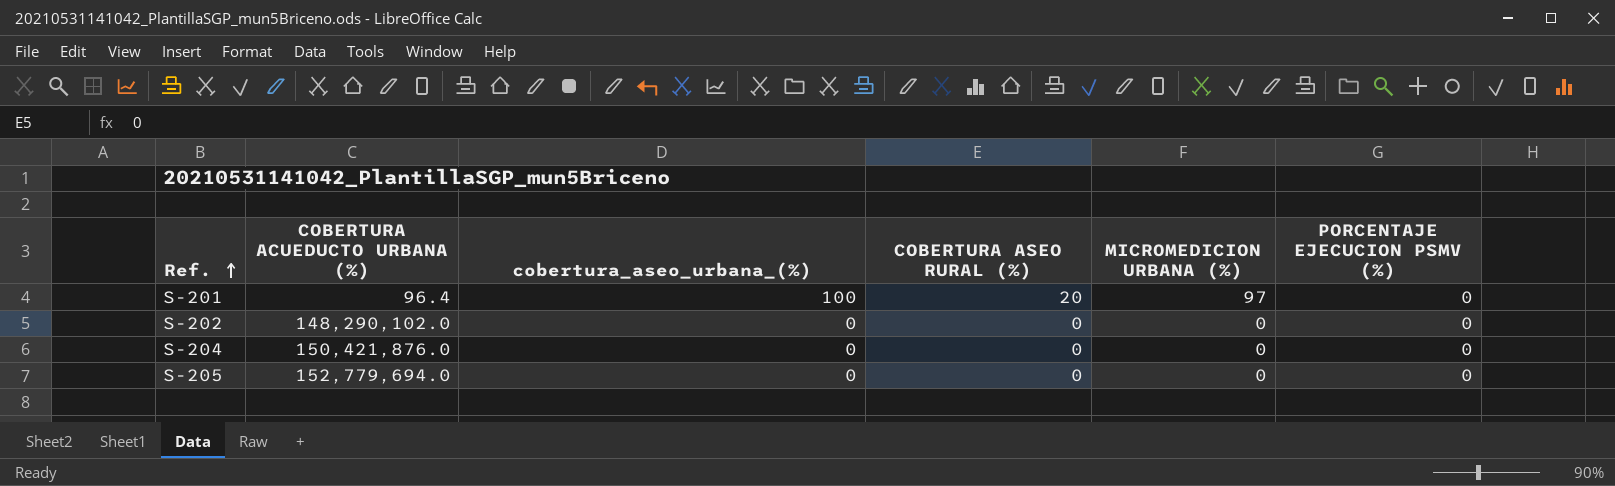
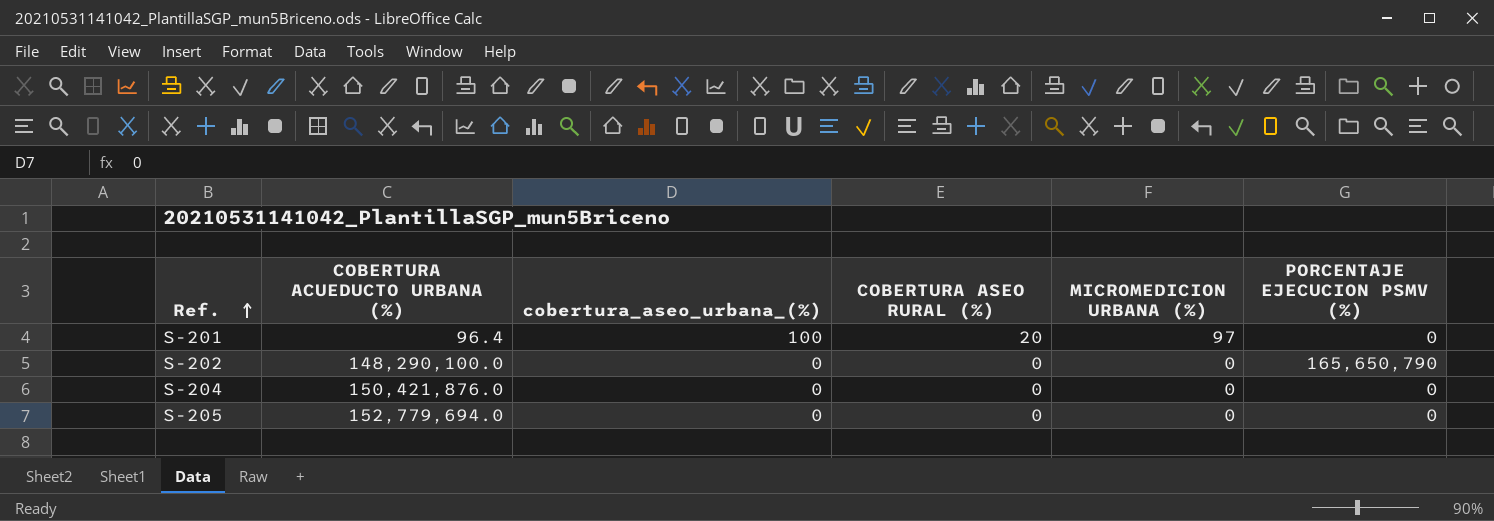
S-202 | COBERTURA ACUEDUCTO URBANA (%): 148,290,102.0 -> 148,290,100.0
S-202 | PORCENTAJE EJECUCION PSMV (%): 0 -> 165,650,790

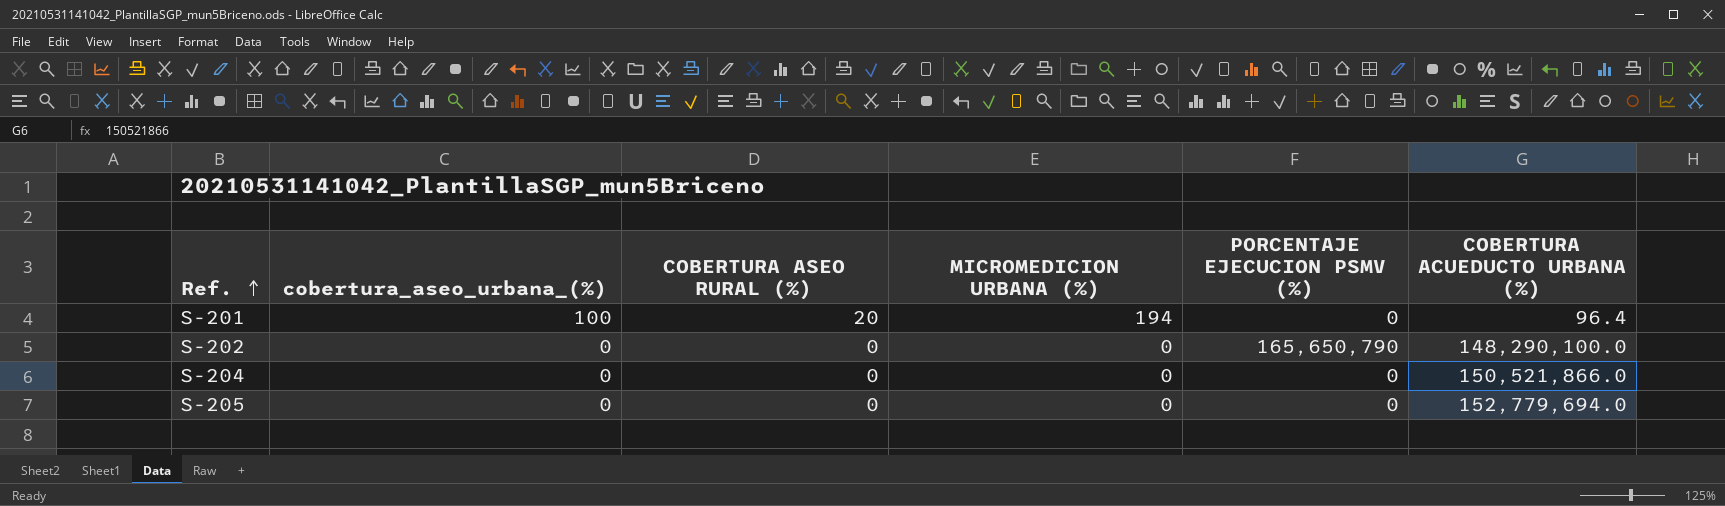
column COBERTURA ACUEDUCTO URBANA (%) | position: 2 -> 6
S-201 | MICROMEDICION URBANA (%): 97 -> 194
S-204 | COBERTURA ACUEDUCTO URBANA (%): 150,421,876.0 -> 150,521,866.0

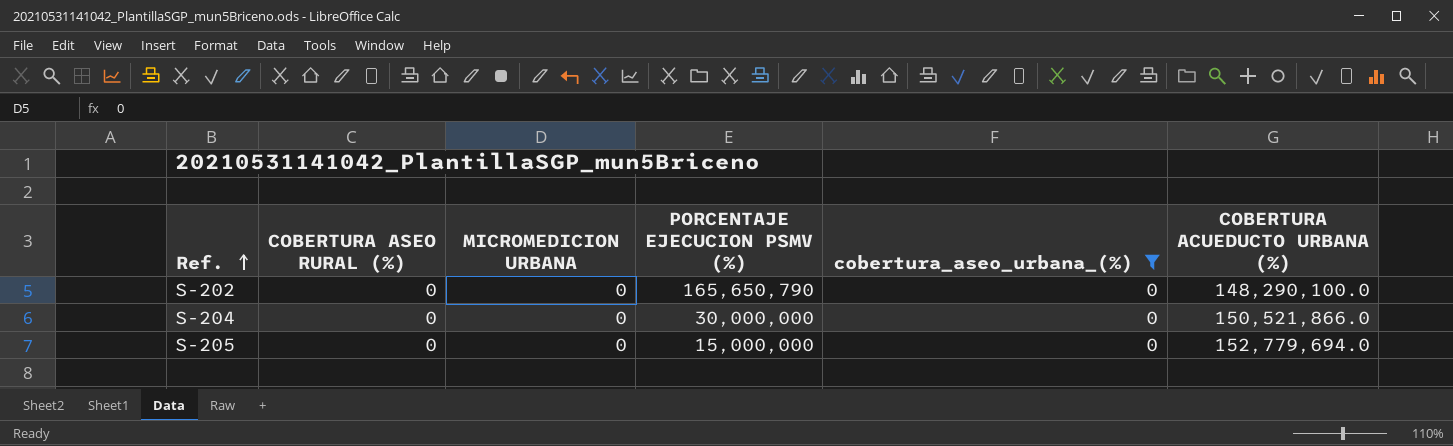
filter: none -> cobertura_aseo_urbana_(%) = 0
column name: MICROMEDICION URBANA (%) -> MICROMEDICION URBANA
column cobertura_aseo_urbana_(%) | position: 2 -> 5
S-204 | PORCENTAJE EJECUCION PSMV (%): 0 -> 30,000,000
S-205 | PORCENTAJE EJECUCION PSMV (%): 0 -> 15,000,000

